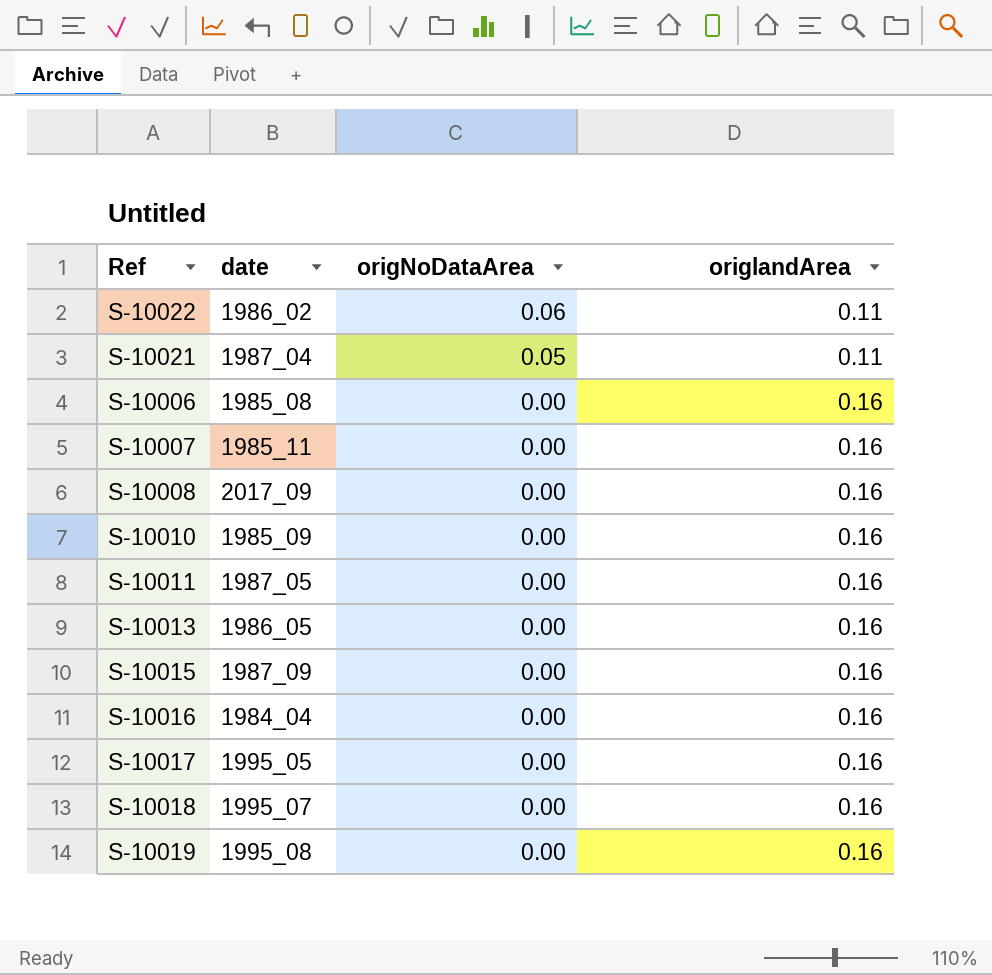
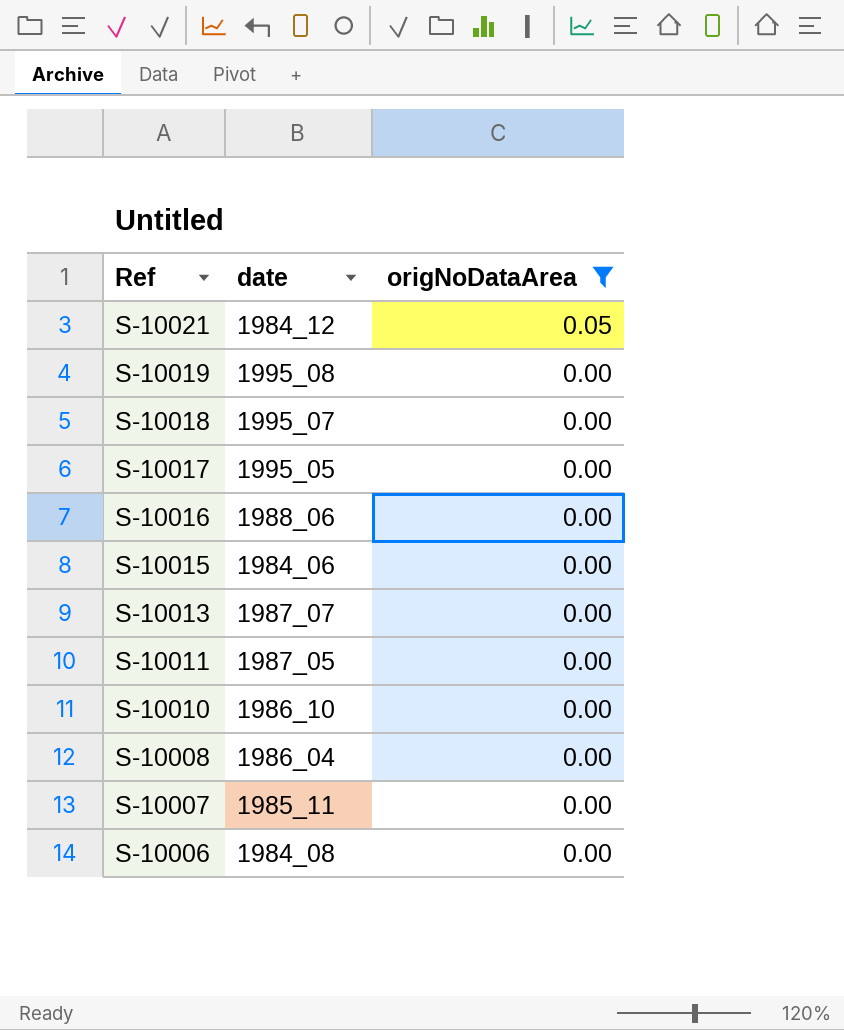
filter: none -> origNoDataArea != 0.06
row order: origNoDataArea descending -> Ref descending
column origlandArea | position: 4 -> none
S-10021 | date: 1987_04 -> 1984_12
S-10016 | date: 1984_04 -> 1988_06
S-10015 | date: 1987_09 -> 1984_06
S-10013 | date: 1986_05 -> 1987_07
S-10010 | date: 1985_09 -> 1986_10
S-10008 | date: 2017_09 -> 1986_04
S-10006 | date: 1985_08 -> 1984_08

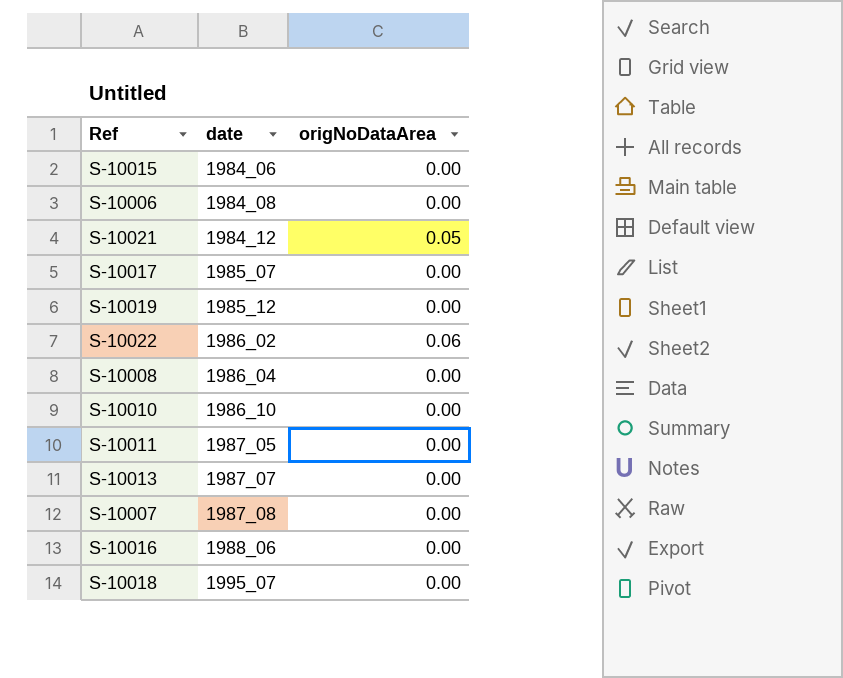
filter: origNoDataArea != 0.06 -> none
row order: Ref descending -> date ascending
S-10017 | date: 1995_05 -> 1985_07
S-10019 | date: 1995_08 -> 1985_12
S-10007 | date: 1985_11 -> 1987_08

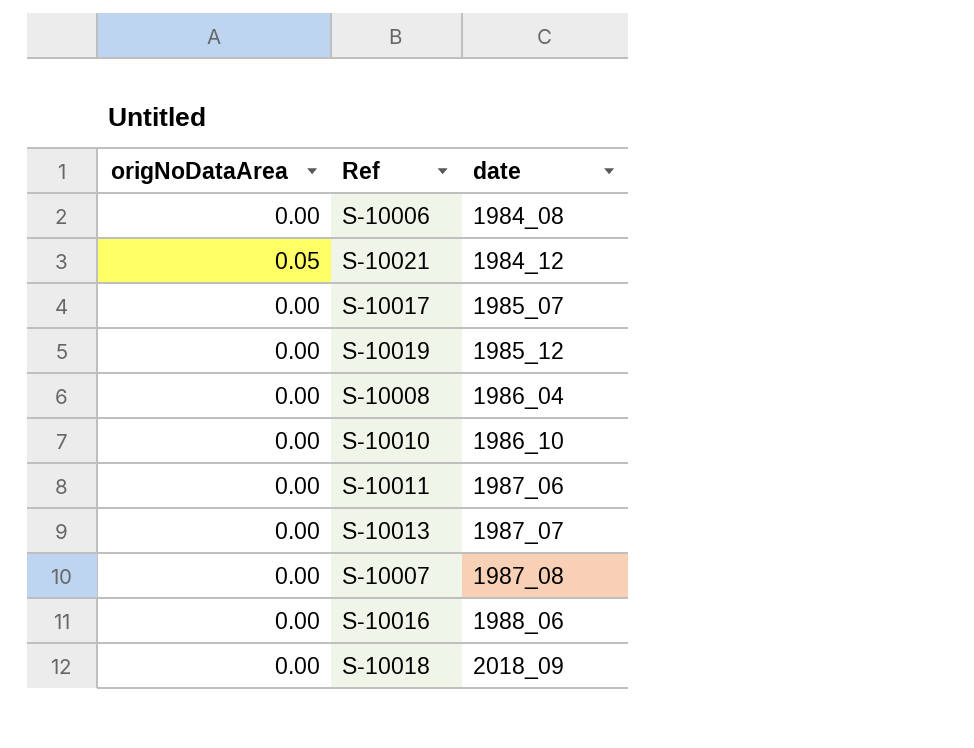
column origNoDataArea | position: 3 -> 1
row S-10015: 1984_06 | 0.00 -> none
row S-10022: 1986_02 | 0.06 -> none
S-10011 | date: 1987_05 -> 1987_06
S-10018 | date: 1995_07 -> 2018_09

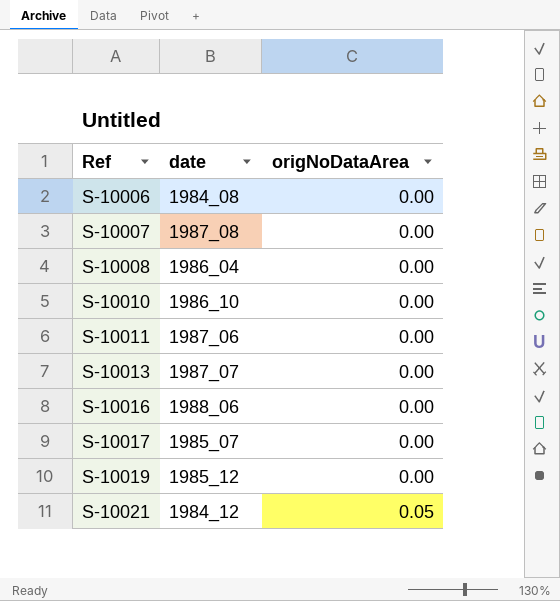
row order: date ascending -> Ref ascending
column origNoDataArea | position: 1 -> 3
row S-10018: 0.00 | 2018_09 -> none

